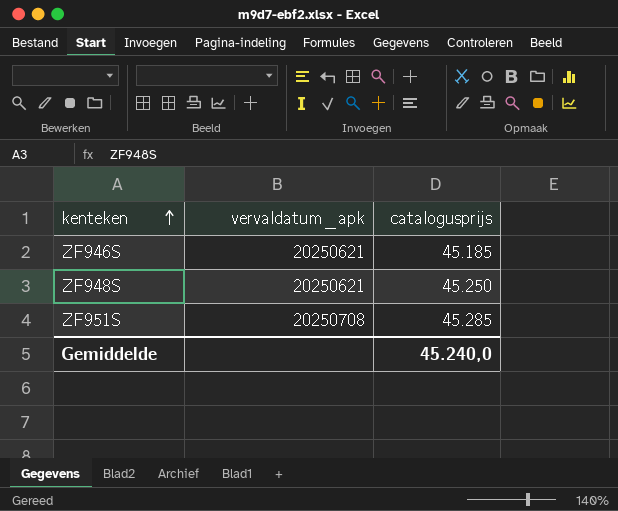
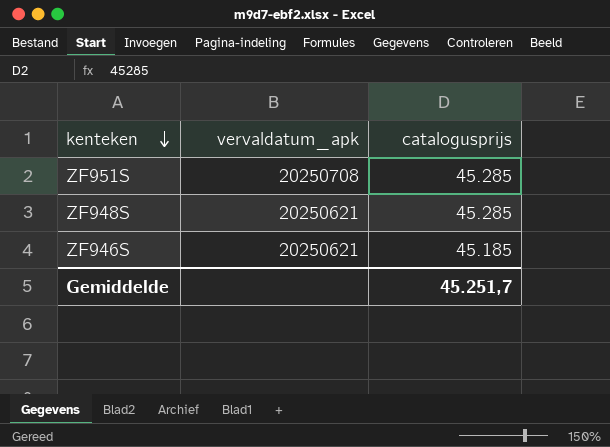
row order: kenteken ascending -> kenteken descending
ZF948S | catalogusprijs: 45.250 -> 45.285
Gemiddelde | catalogusprijs: 45.240,0 -> 45.251,7

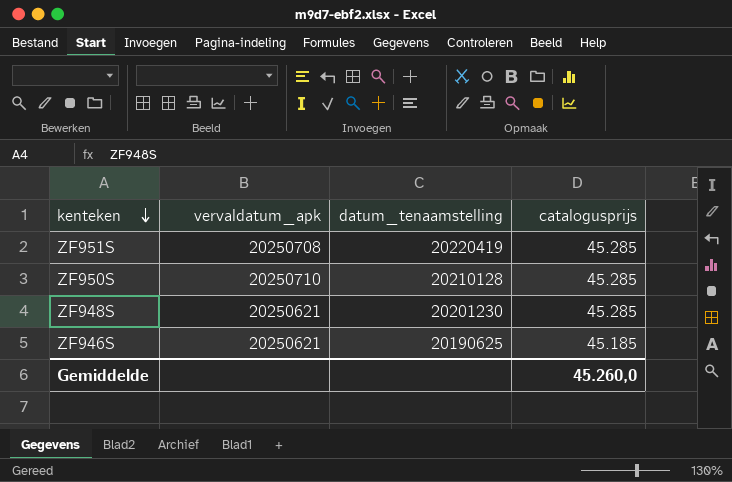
column datum_tenaamstelling | position: none -> 3
row ZF950S: none -> 20250710 | 20210128 | 45.285
Gemiddelde | catalogusprijs: 45.251,7 -> 45.260,0

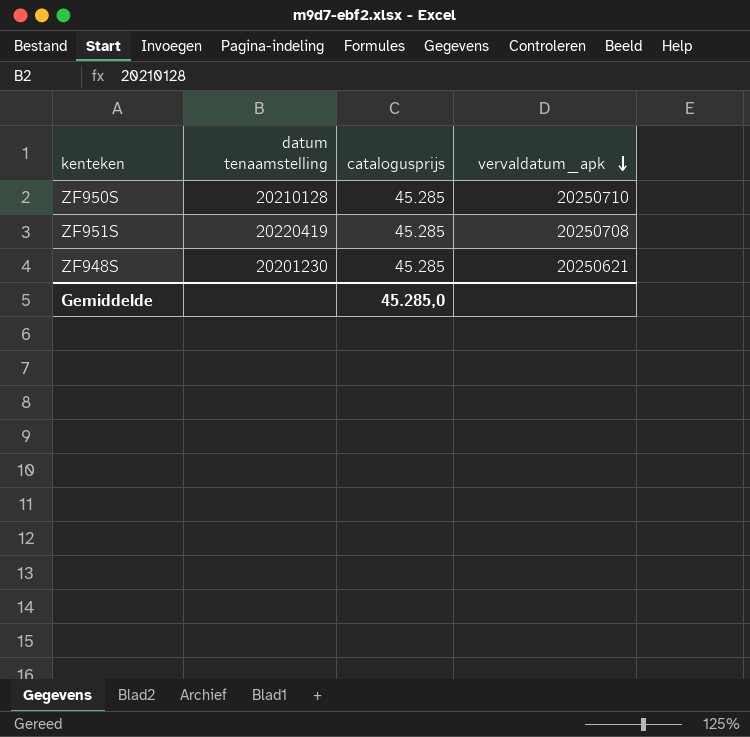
row order: kenteken descending -> vervaldatum_apk descending
column name: datum_tenaamstelling -> datum tenaamstelling
column vervaldatum_apk | position: 2 -> 4
row ZF946S: 20250621 | 20190625 | 45.185 -> none
Gemiddelde | catalogusprijs: 45.260,0 -> 45.285,0

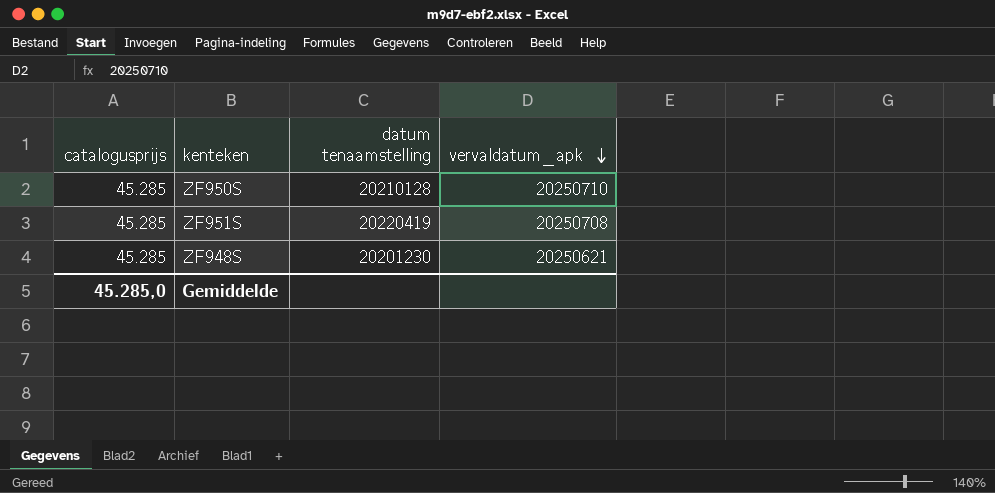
column catalogusprijs | position: 3 -> 1

